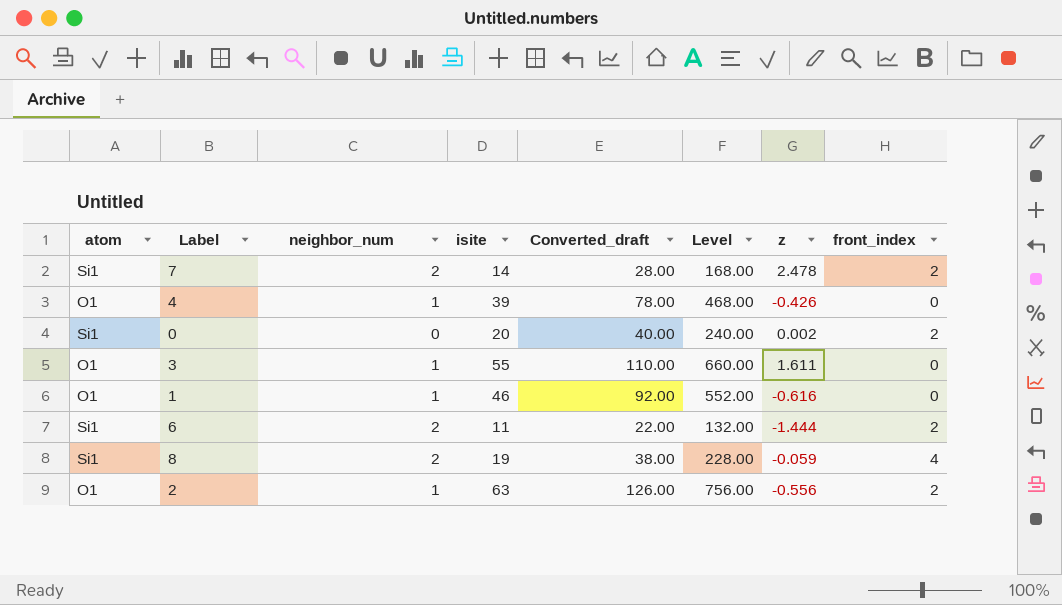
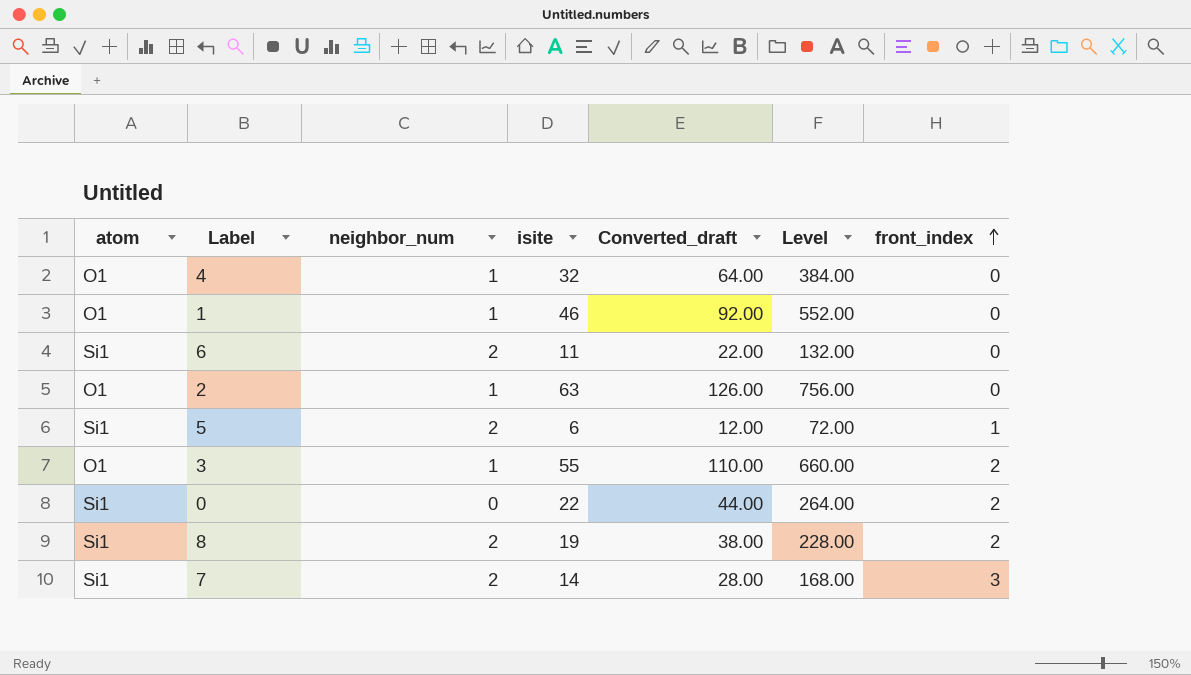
row order: none -> front_index ascending
column z | position: 7 -> none
4 | isite: 39 -> 32
4 | Converted_draft: 78.00 -> 64.00
4 | Level: 468.00 -> 384.00
6 | front_index: 2 -> 0
2 | front_index: 2 -> 0
row 5: none -> Si1 | 2 | 6 | 12.00 | 72.00 | 1
3 | front_index: 0 -> 2
0 | isite: 20 -> 22
0 | Converted_draft: 40.00 -> 44.00
0 | Level: 240.00 -> 264.00
8 | front_index: 4 -> 2
7 | front_index: 2 -> 3

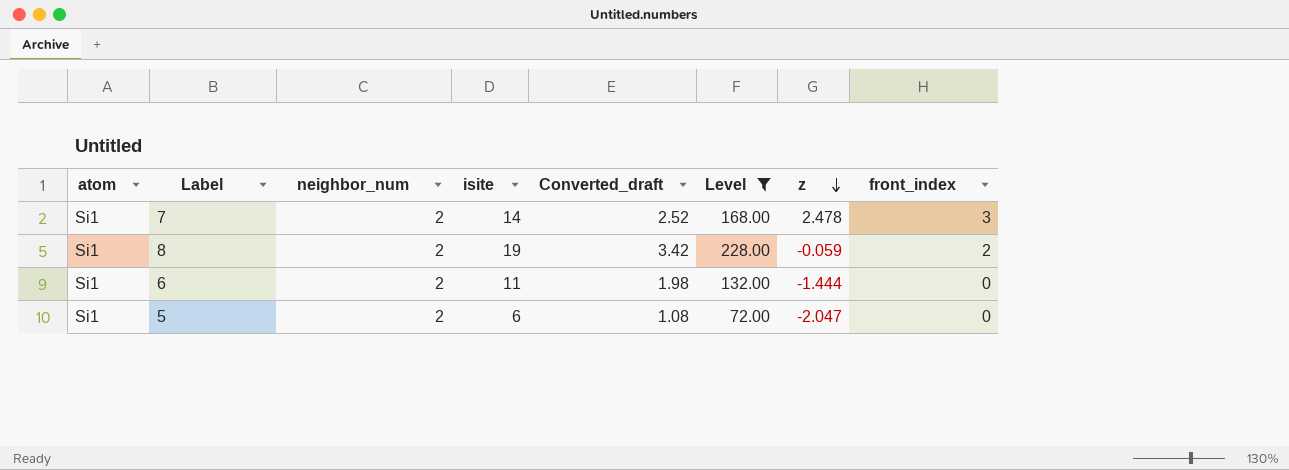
filter: none -> Level <= 228.00
row order: front_index ascending -> z descending
column Converted_draft | formula: [isite] * 2 -> [isite] * 0.18
column z | position: none -> 7
5 | front_index: 1 -> 0

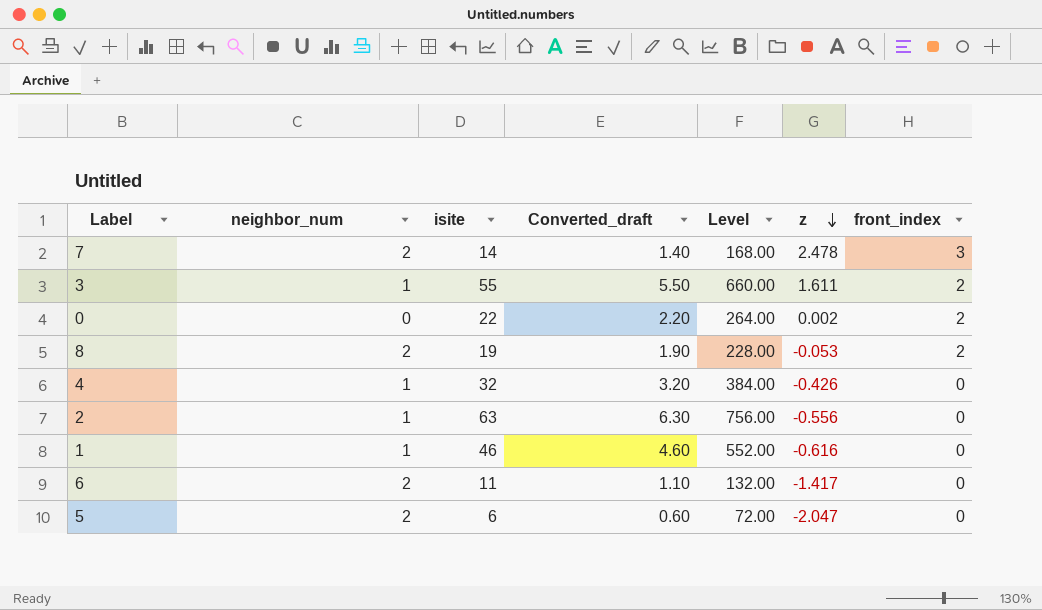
filter: Level <= 228.00 -> none
column atom | position: 1 -> none
column Converted_draft | formula: [isite] * 0.18 -> [isite] * 0.1
8 | z: -0.059 -> -0.053
6 | z: -1.444 -> -1.417

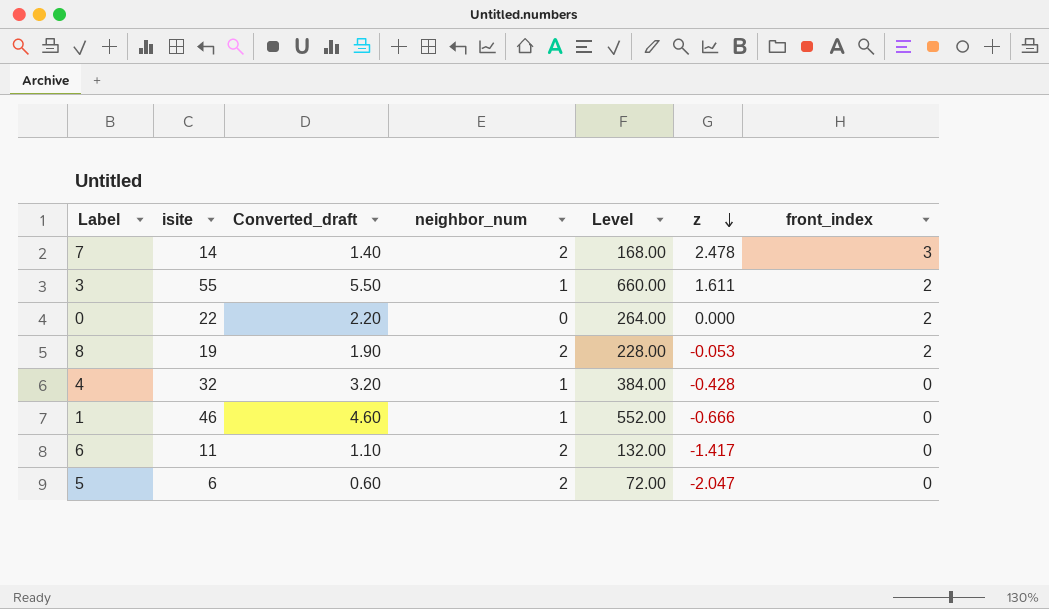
column neighbor_num | position: 2 -> 4
row 2: 1 | 63 | 6.30 | 756.00 | -0.556 | 0 -> none
0 | z: 0.002 -> 0.000
4 | z: -0.426 -> -0.428
1 | z: -0.616 -> -0.666

